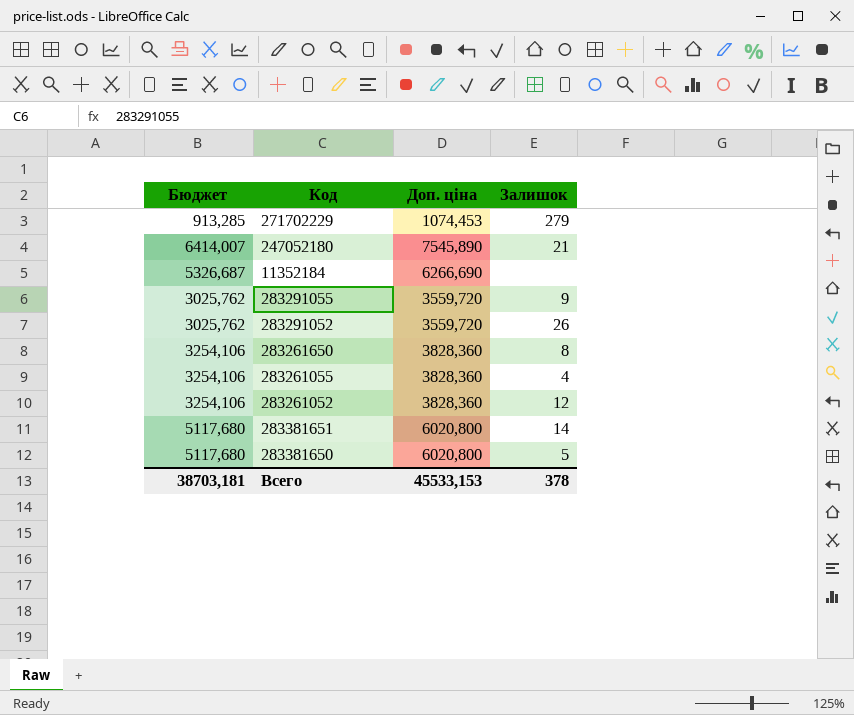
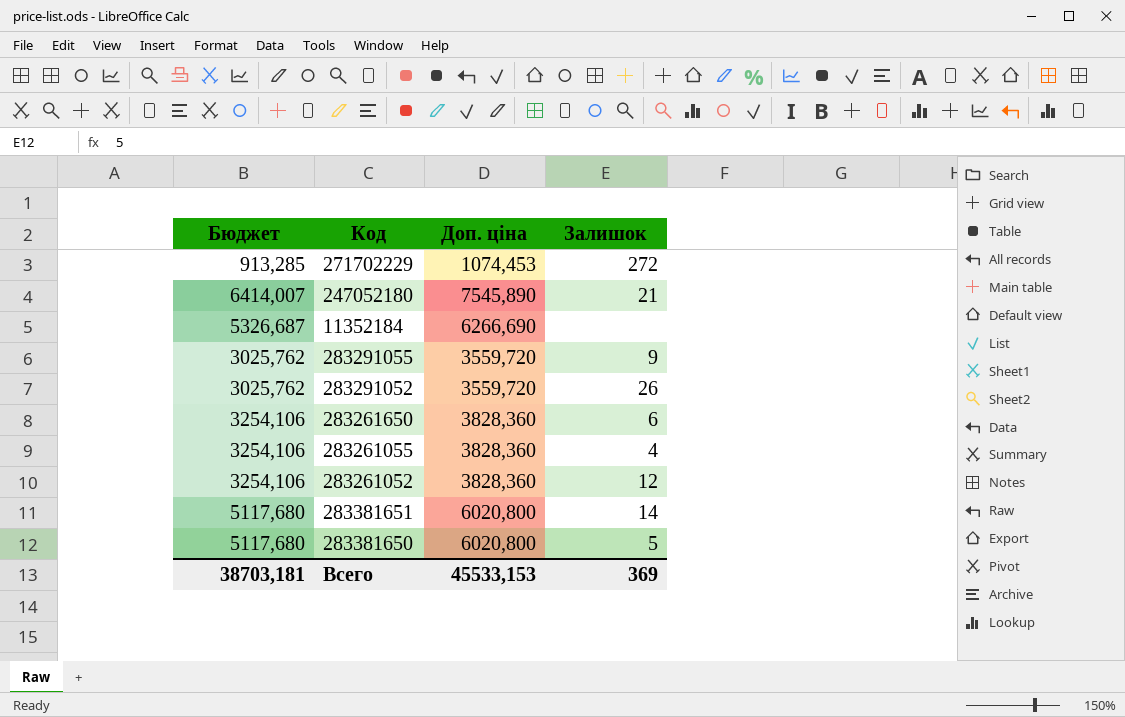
271702229 | Залишок: 279 -> 272
283261650 | Залишок: 8 -> 6
Всего | Залишок: 378 -> 369

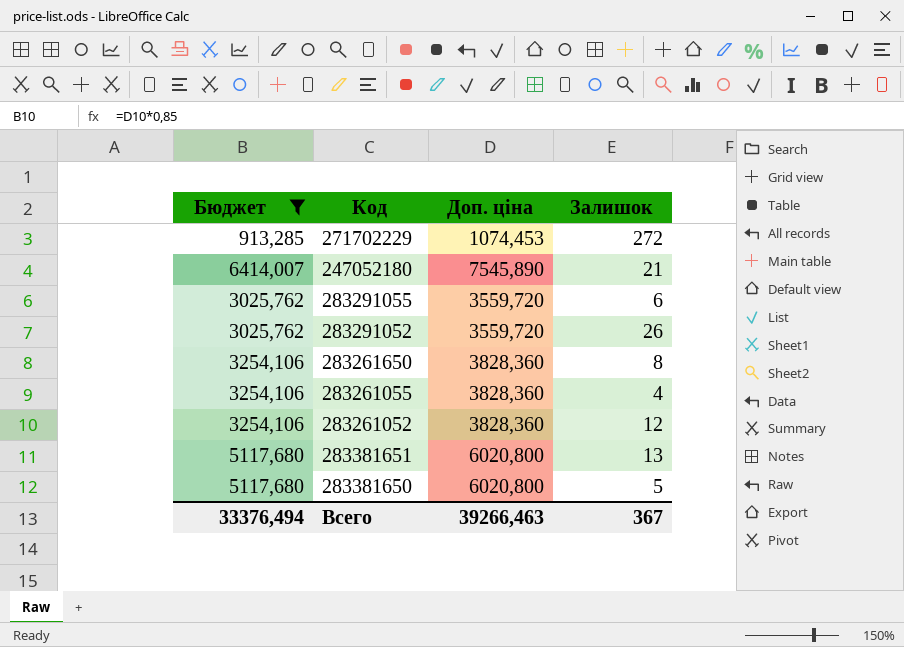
filter: none -> Бюджет != 5326,687
283291055 | Залишок: 9 -> 6
283261650 | Залишок: 6 -> 8
283381651 | Залишок: 14 -> 13
Всего | Бюджет: 38703,181 -> 33376,494
Всего | Доп. ціна: 45533,153 -> 39266,463
Всего | Залишок: 369 -> 367

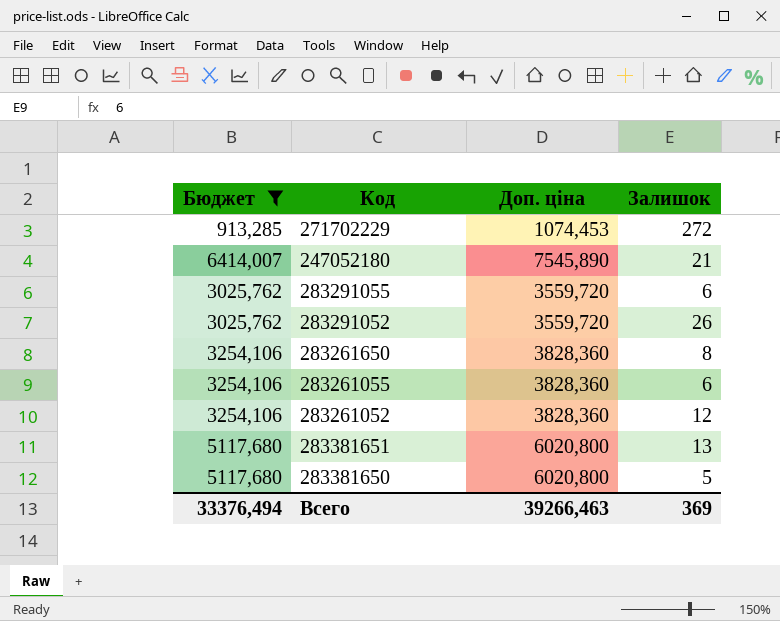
283261055 | Залишок: 4 -> 6
Всего | Залишок: 367 -> 369

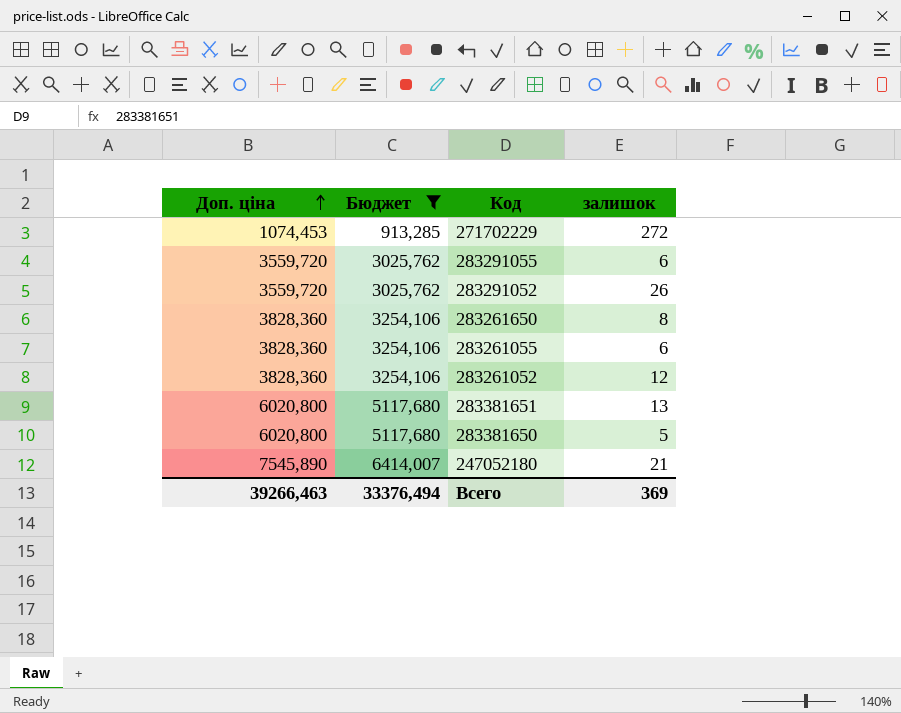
row order: none -> Доп. ціна ascending
column Доп. ціна | position: 3 -> 1
column name: Залишок -> залишок

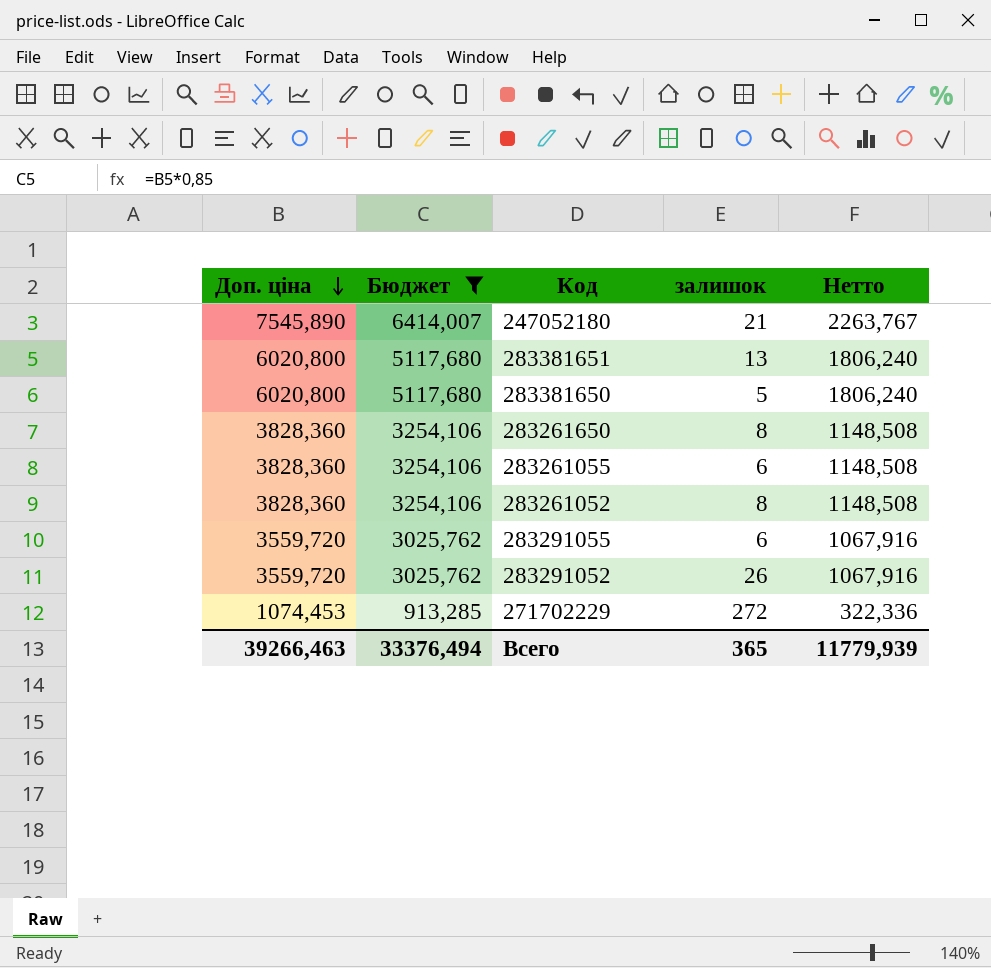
row order: Доп. ціна ascending -> Доп. ціна descending
column Нетто | formula: none -> [Доп. ціна] * 0,3
283261052 | залишок: 12 -> 8
Всего | залишок: 369 -> 365

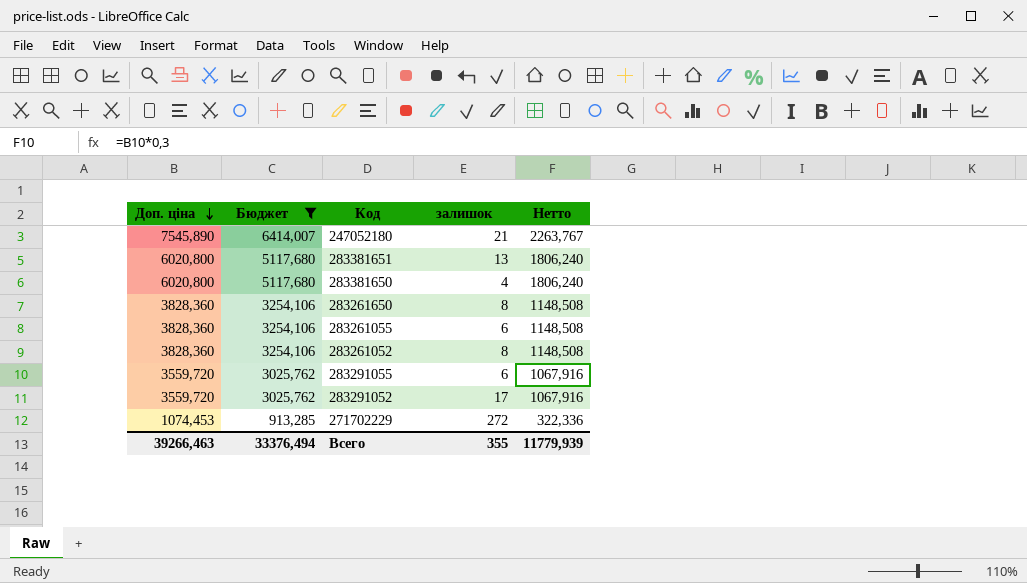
283381650 | залишок: 5 -> 4
283291052 | залишок: 26 -> 17
Всего | залишок: 365 -> 355

